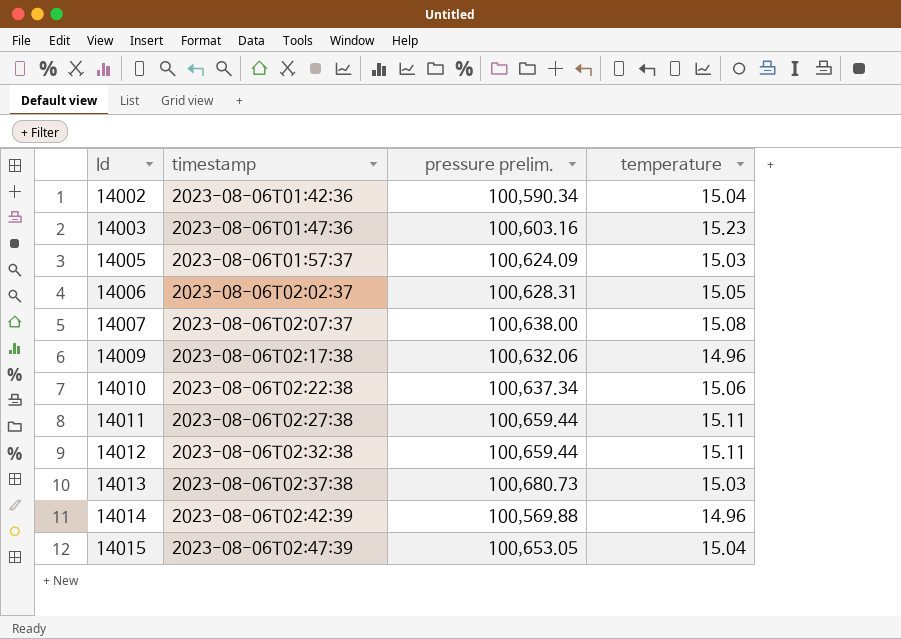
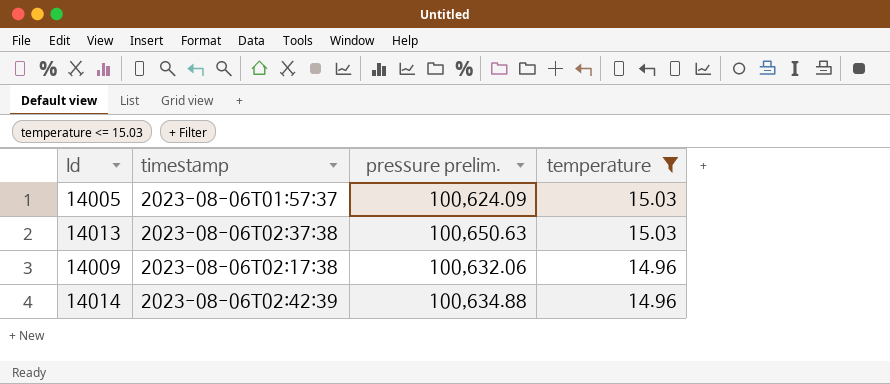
filter: none -> temperature <= 15.03
row order: Id ascending -> temperature descending
14013 | pressure prelim.: 100,680.73 -> 100,650.63
14014 | pressure prelim.: 100,569.88 -> 100,634.88

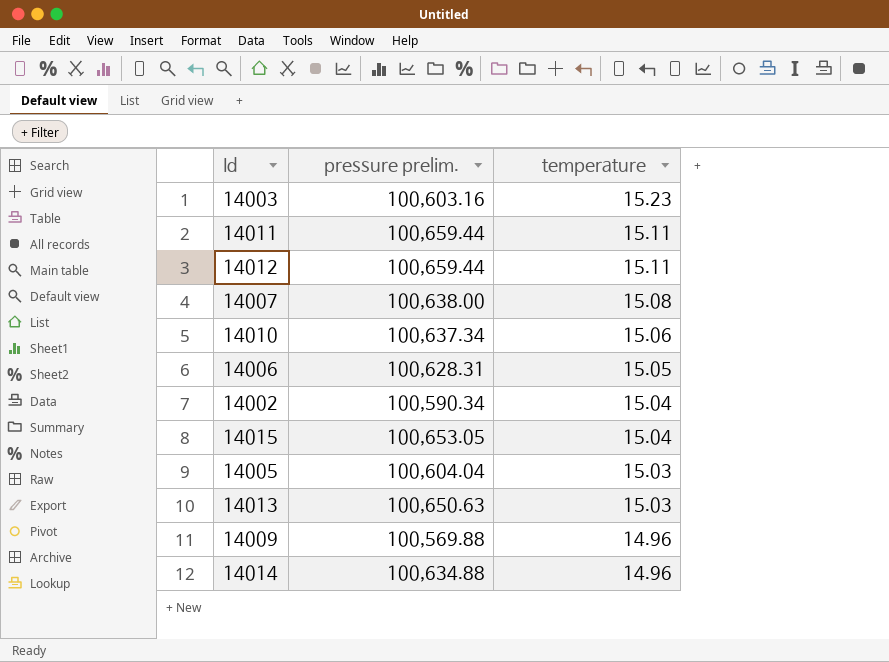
filter: temperature <= 15.03 -> none
column timestamp | position: 2 -> none
14005 | pressure prelim.: 100,624.09 -> 100,604.04
14009 | pressure prelim.: 100,632.06 -> 100,569.88

